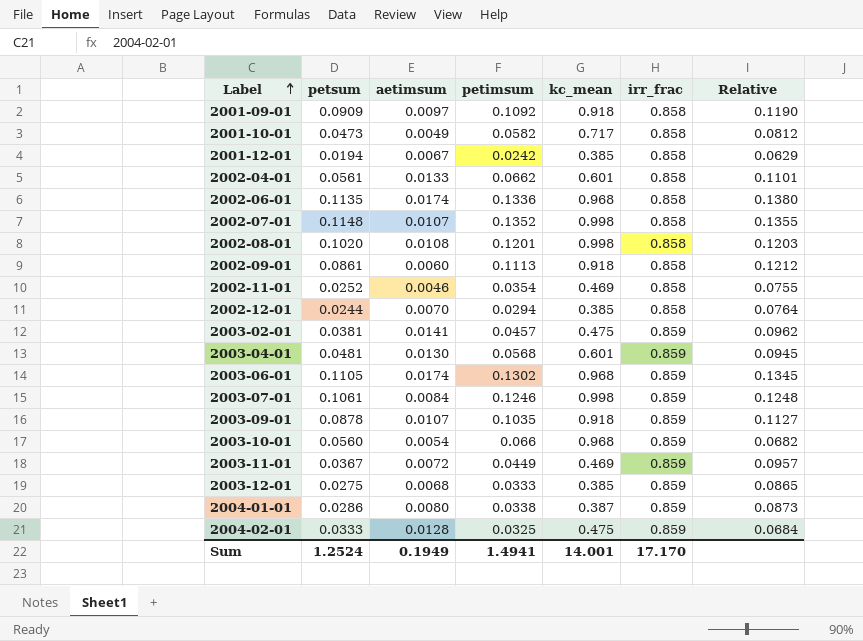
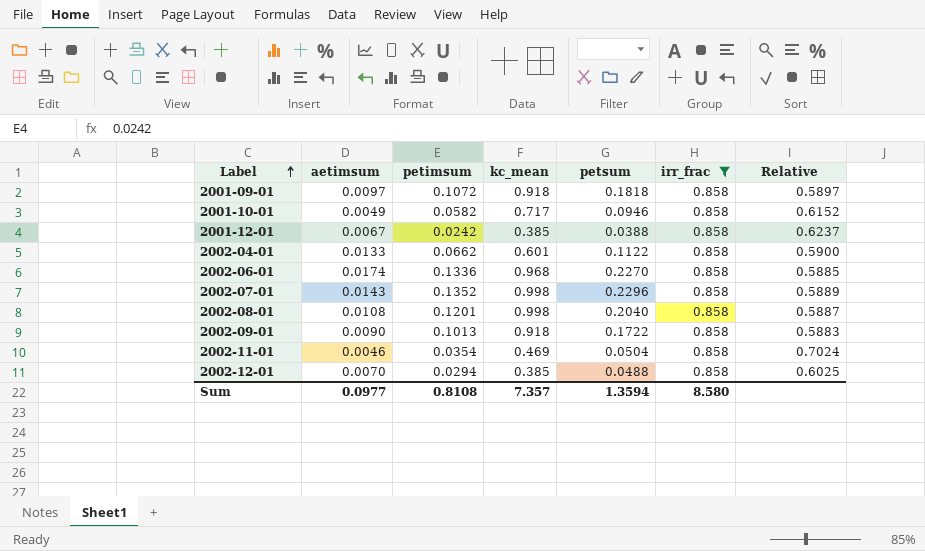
filter: none -> irr_frac = 0.858
column petsum | position: 2 -> 5
column Relative | formula: [petimsum] / [kc_mean] -> [petimsum] / [petsum]
2001-09-01 | petimsum: 0.1092 -> 0.1072
2001-09-01 | petsum: 0.0909 -> 0.1818
2001-10-01 | petsum: 0.0473 -> 0.0946
2001-12-01 | petsum: 0.0194 -> 0.0388
2002-04-01 | petsum: 0.0561 -> 0.1122
2002-06-01 | petsum: 0.1135 -> 0.2270
2002-07-01 | aetimsum: 0.0107 -> 0.0143
2002-07-01 | petsum: 0.1148 -> 0.2296
2002-08-01 | petsum: 0.1020 -> 0.2040
2002-09-01 | aetimsum: 0.0060 -> 0.0090
2002-09-01 | petimsum: 0.1113 -> 0.1013
2002-09-01 | petsum: 0.0861 -> 0.1722
2002-11-01 | petsum: 0.0252 -> 0.0504
2002-12-01 | petsum: 0.0244 -> 0.0488
Sum | aetimsum: 0.1949 -> 0.0977
Sum | petimsum: 1.4941 -> 0.8108
Sum | kc_mean: 14.001 -> 7.357
Sum | petsum: 1.2524 -> 1.3594
Sum | irr_frac: 17.170 -> 8.580

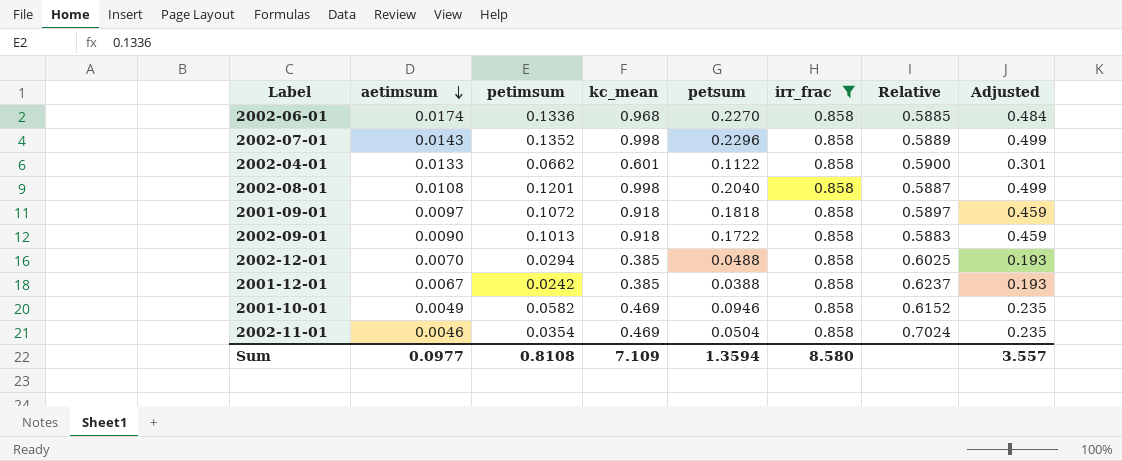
row order: Label ascending -> aetimsum descending
column Adjusted | formula: none -> [kc_mean] * 0.5
2001-10-01 | kc_mean: 0.717 -> 0.469
Sum | kc_mean: 7.357 -> 7.109

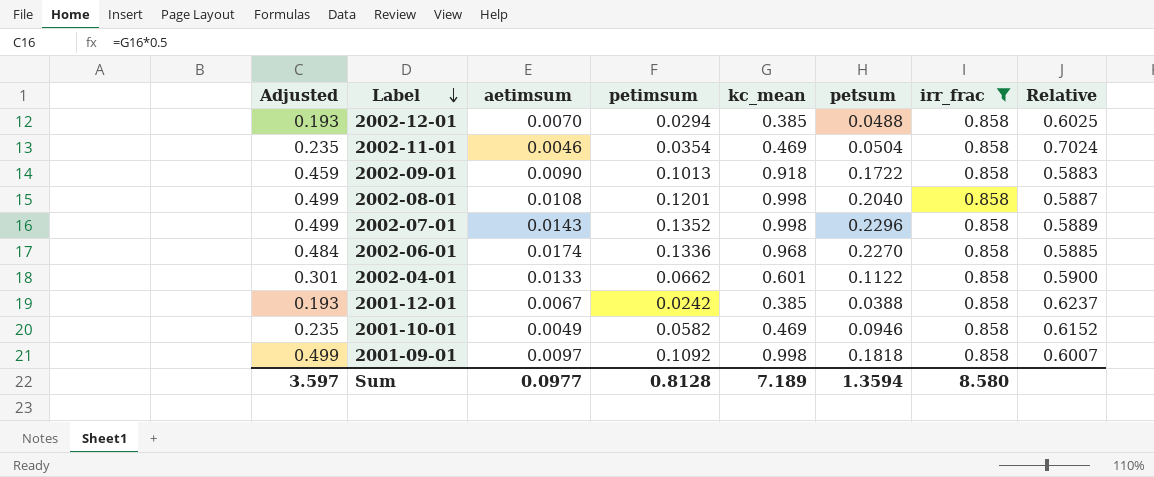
row order: aetimsum descending -> Label descending
column Adjusted | position: 8 -> 1
2001-09-01 | Adjusted: 0.459 -> 0.499
2001-09-01 | petimsum: 0.1072 -> 0.1092
2001-09-01 | kc_mean: 0.918 -> 0.998
2001-09-01 | Relative: 0.5897 -> 0.6007
Sum | Adjusted: 3.557 -> 3.597
Sum | petimsum: 0.8108 -> 0.8128
Sum | kc_mean: 7.109 -> 7.189

